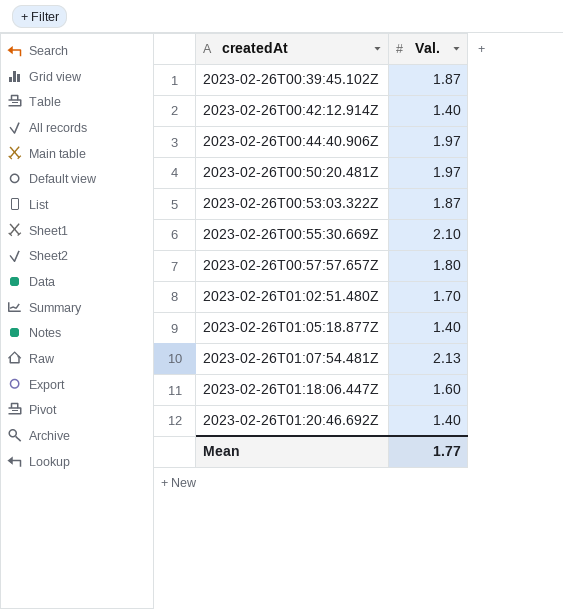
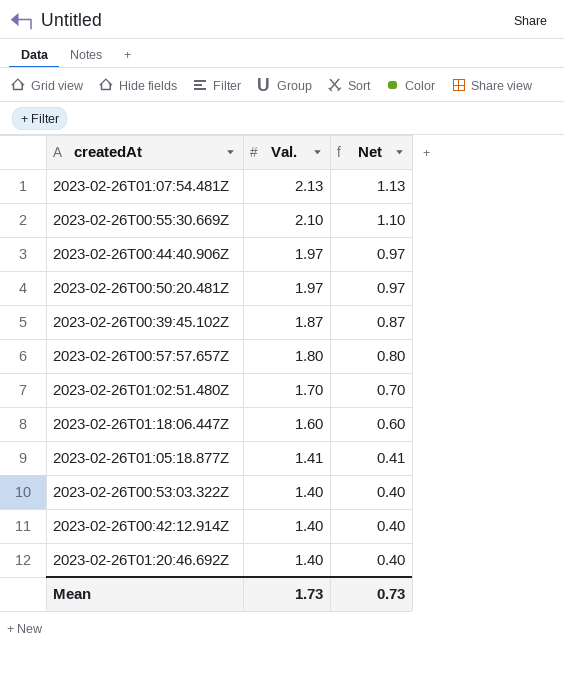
row order: createdAt ascending -> Val. descending
column Net | formula: none -> [Val.] - 1
2023-02-26T01:05:18.877Z | Val.: 1.40 -> 1.41
2023-02-26T00:53:03.322Z | Val.: 1.87 -> 1.40
Mean | Val.: 1.77 -> 1.73

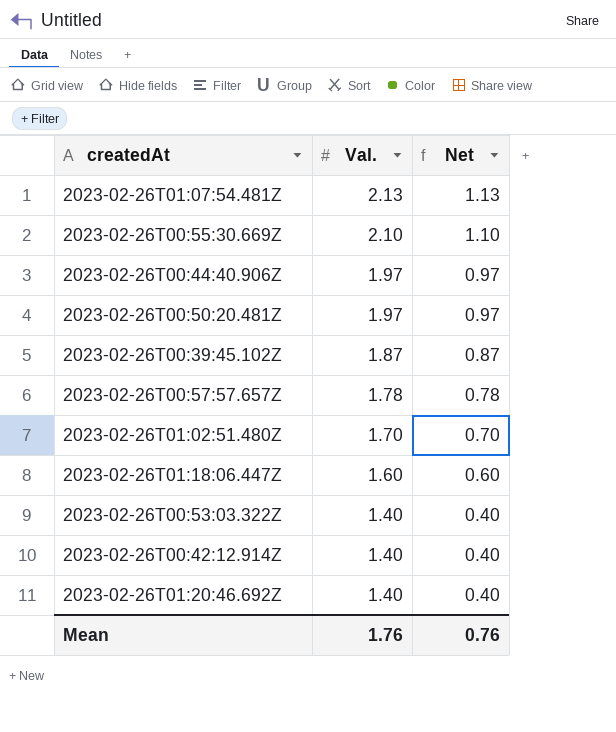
row 2023-02-26T01:05:18.877Z: 1.41 | 0.41 -> none
2023-02-26T00:57:57.657Z | Val.: 1.80 -> 1.78
2023-02-26T00:57:57.657Z | Net: 0.80 -> 0.78
Mean | Val.: 1.73 -> 1.76
Mean | Net: 0.73 -> 0.76

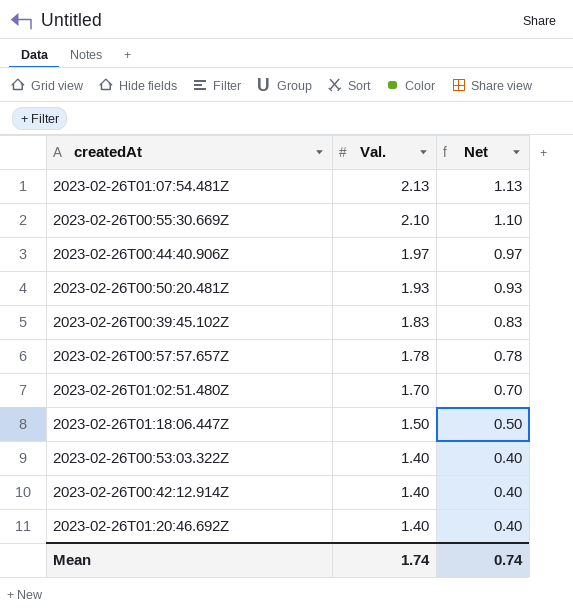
2023-02-26T00:50:20.481Z | Val.: 1.97 -> 1.93
2023-02-26T00:50:20.481Z | Net: 0.97 -> 0.93
2023-02-26T00:39:45.102Z | Val.: 1.87 -> 1.83
2023-02-26T00:39:45.102Z | Net: 0.87 -> 0.83
2023-02-26T01:18:06.447Z | Val.: 1.60 -> 1.50
2023-02-26T01:18:06.447Z | Net: 0.60 -> 0.50
Mean | Val.: 1.76 -> 1.74
Mean | Net: 0.76 -> 0.74

